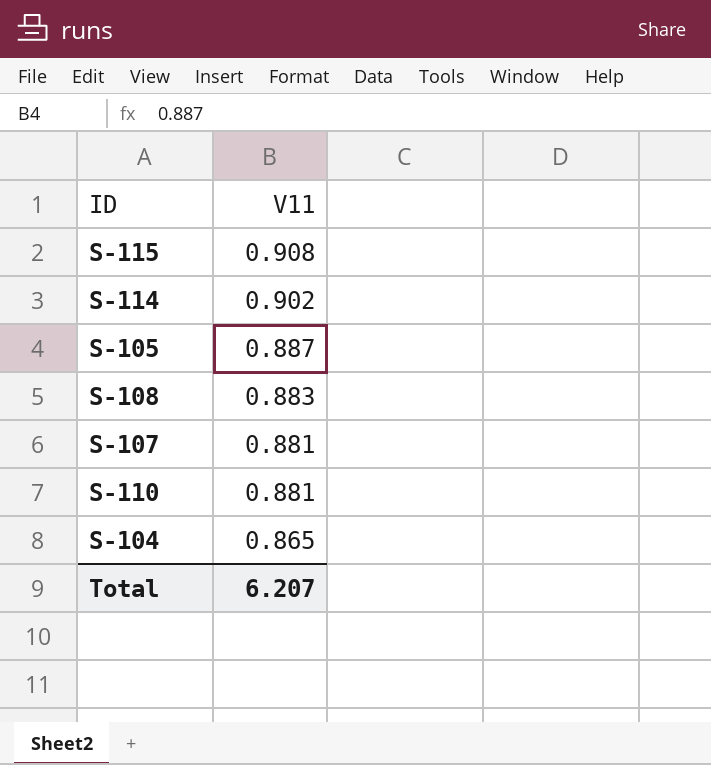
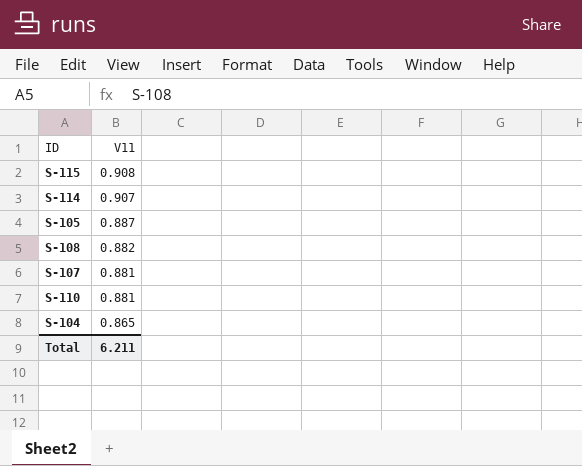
S-114 | V11: 0.902 -> 0.907
S-108 | V11: 0.883 -> 0.882
Total | V11: 6.207 -> 6.211

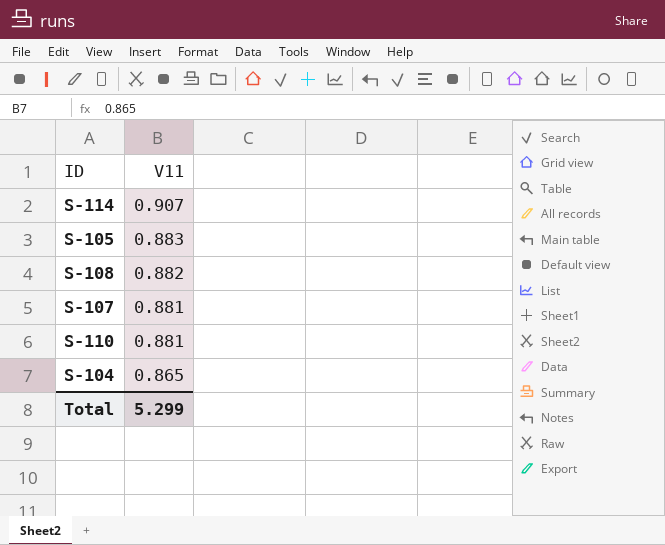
row S-115: 0.908 -> none
S-105 | V11: 0.887 -> 0.883
Total | V11: 6.211 -> 5.299

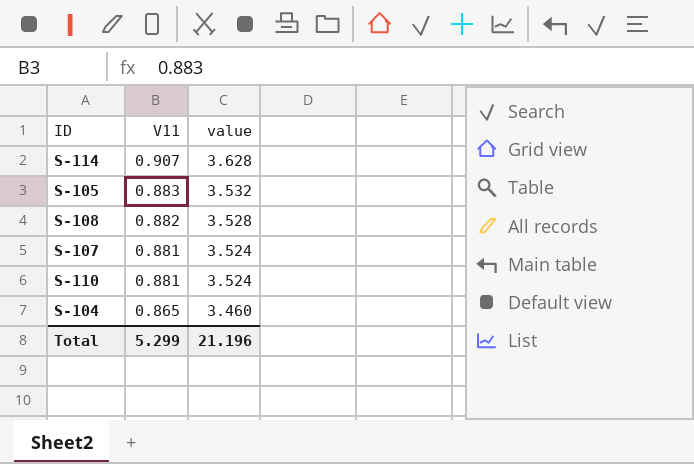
column value | formula: none -> [V11] * 4

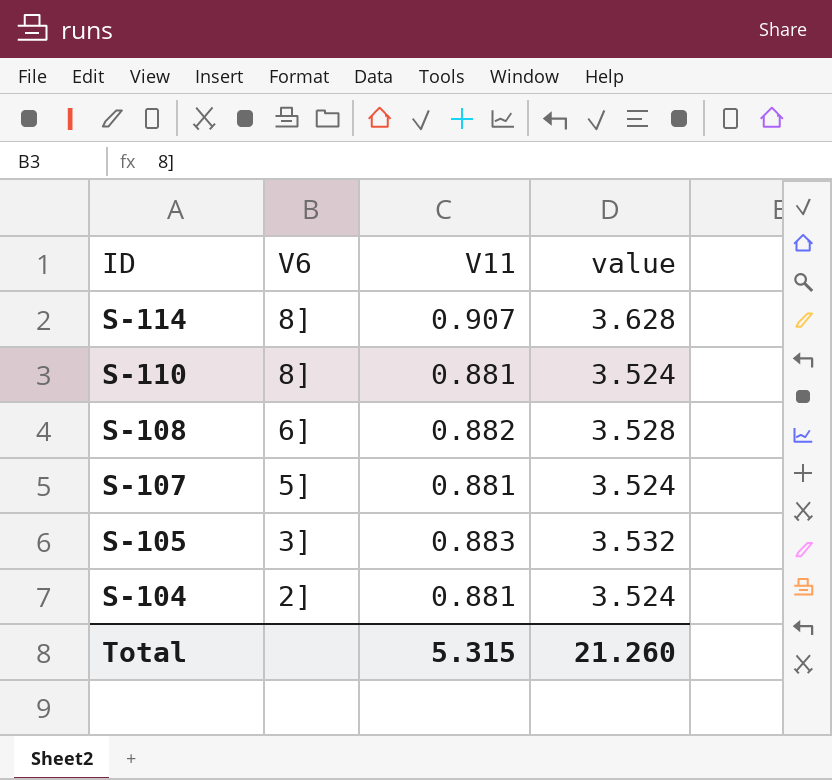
row order: V11 descending -> ID descending
column V6 | position: none -> 2
S-104 | V11: 0.865 -> 0.881
S-104 | value: 3.460 -> 3.524
Total | V11: 5.299 -> 5.315
Total | value: 21.196 -> 21.260

